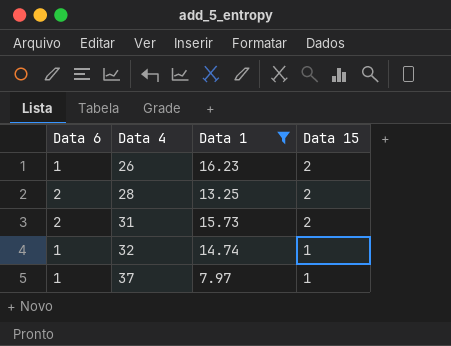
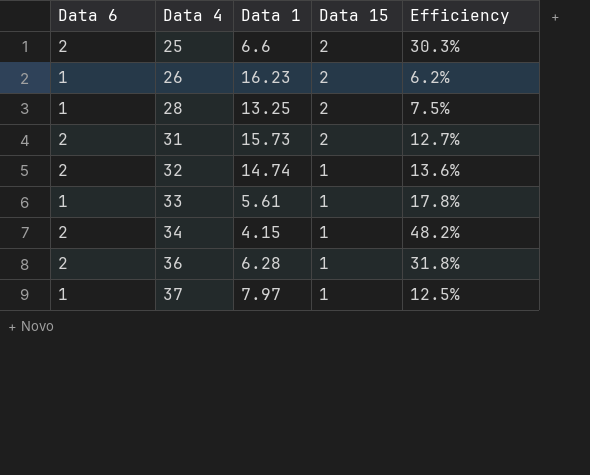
filter: Data 1 >= 7.97 -> none
column Efficiency | formula: none -> [Data 6] / [Data 1]
28 | Data 6: 2 -> 1
32 | Data 6: 1 -> 2

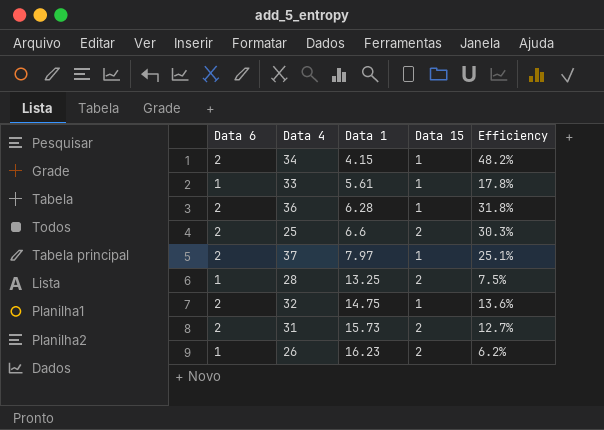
row order: Data 4 ascending -> Data 1 ascending
37 | Data 6: 1 -> 2
37 | Efficiency: 12.5% -> 25.1%
32 | Data 1: 14.74 -> 14.75

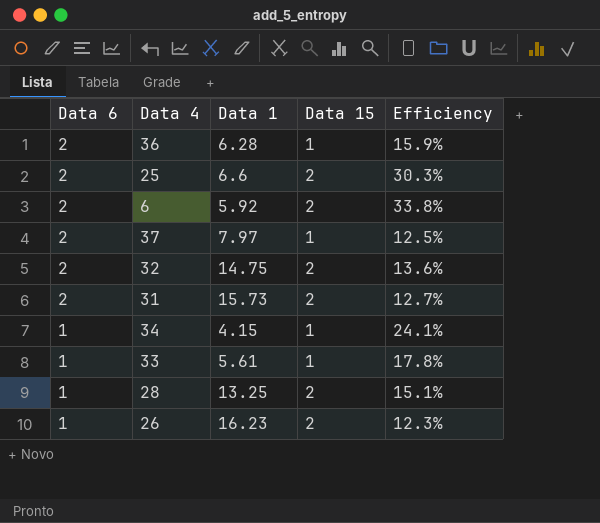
row order: Data 1 ascending -> Data 6 descending
column Efficiency | formula: [Data 6] / [Data 1] -> [Data 15] / [Data 1]
row 6: none -> 2 | 5.92 | 2 | 33.8%
32 | Data 15: 1 -> 2
34 | Data 6: 2 -> 1

